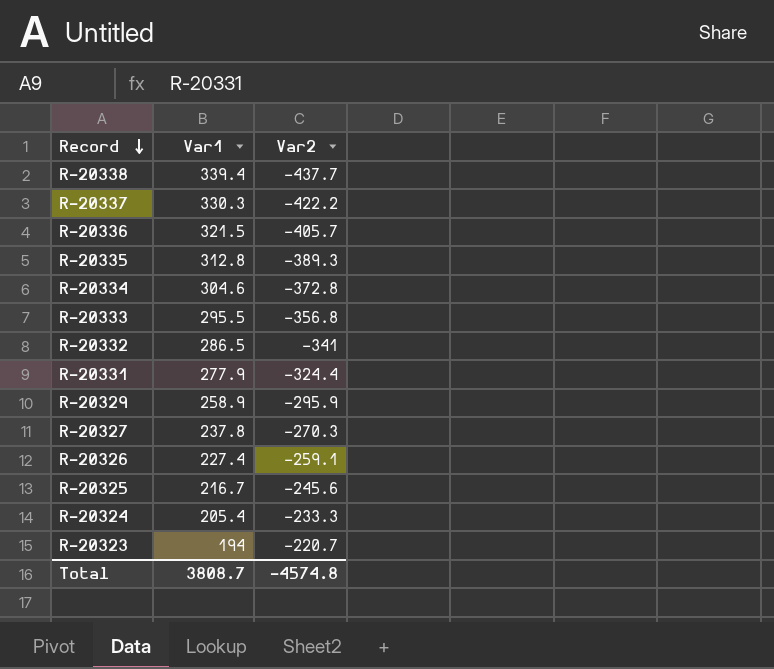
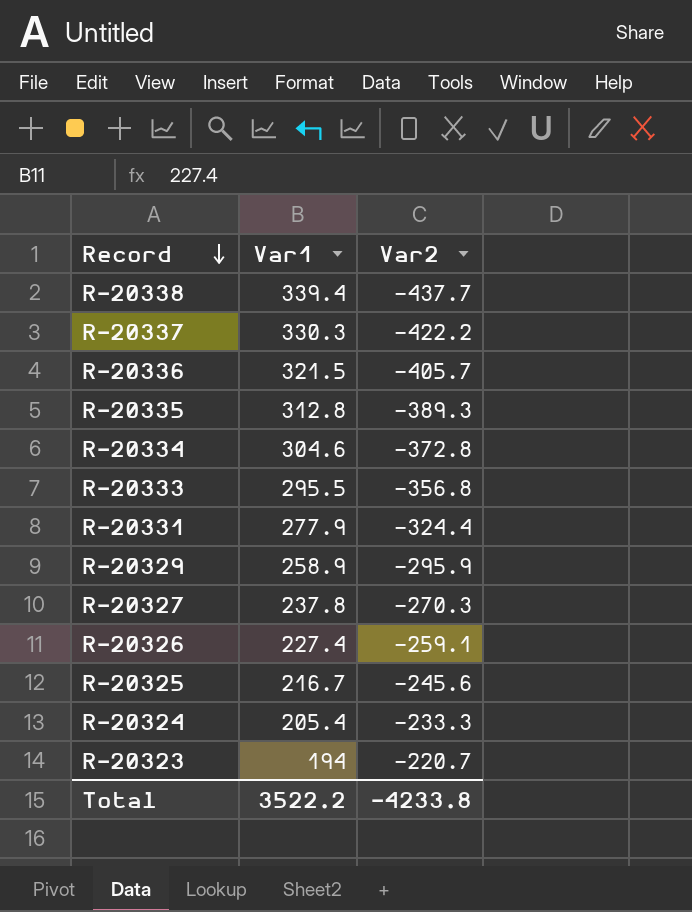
row R-20332: 286.5 | -341 -> none
Total | Var1: 3808.7 -> 3522.2
Total | Var2: -4574.8 -> -4233.8

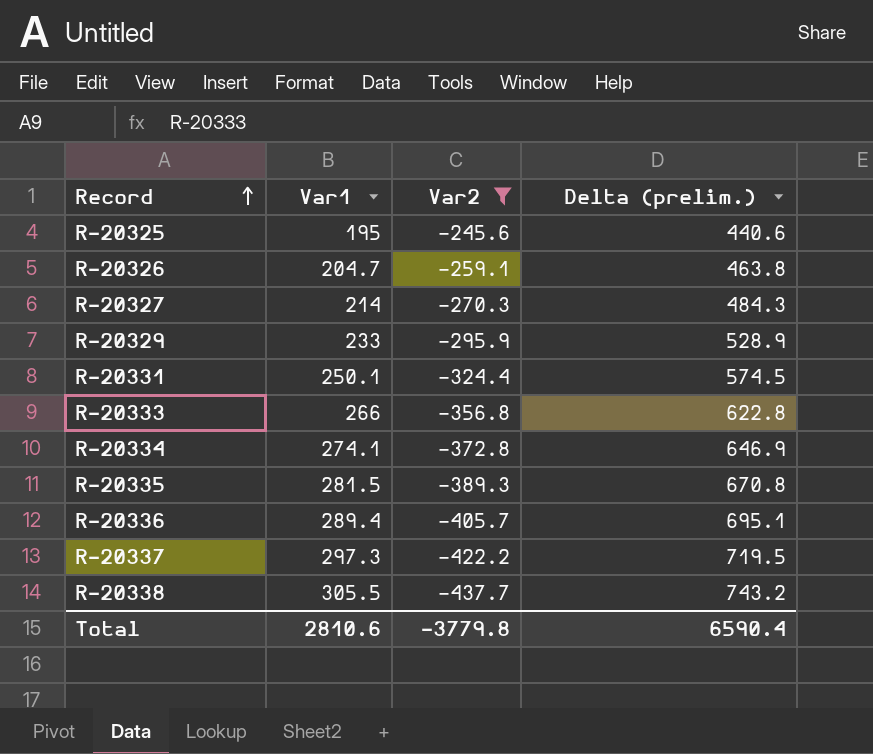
filter: none -> Var2 <= -245.6
row order: Record descending -> Record ascending
column Delta (prelim.) | formula: none -> [Var1] - [Var2]
R-20325 | Var1: 216.7 -> 195
R-20326 | Var1: 227.4 -> 204.7
R-20327 | Var1: 237.8 -> 214
R-20329 | Var1: 258.9 -> 233
R-20331 | Var1: 277.9 -> 250.1
R-20333 | Var1: 295.5 -> 266
R-20334 | Var1: 304.6 -> 274.1
R-20335 | Var1: 312.8 -> 281.5
R-20336 | Var1: 321.5 -> 289.4
R-20337 | Var1: 330.3 -> 297.3
R-20338 | Var1: 339.4 -> 305.5
Total | Var1: 3522.2 -> 2810.6
Total | Var2: -4233.8 -> -3779.8

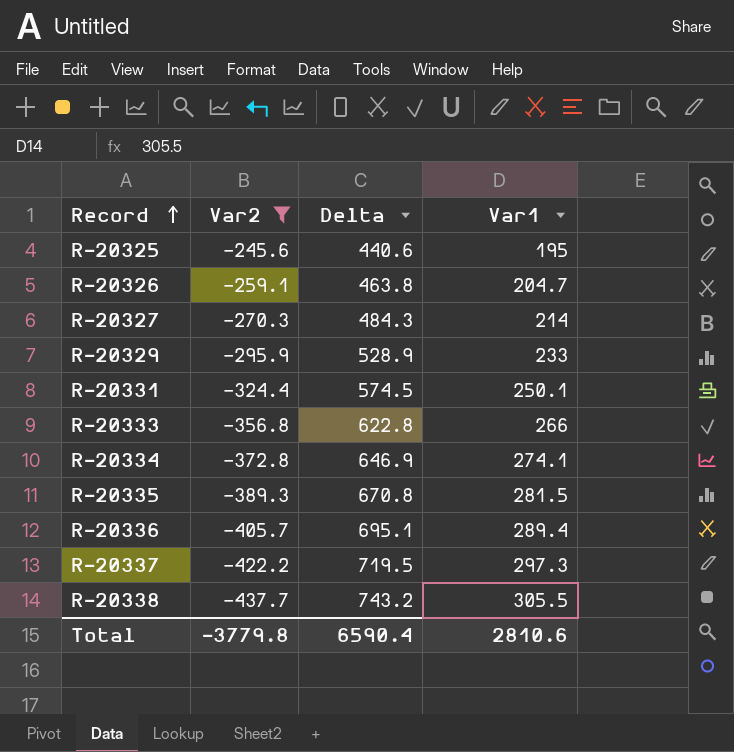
column name: Delta (prelim.) -> Delta
column Var1 | position: 2 -> 4

